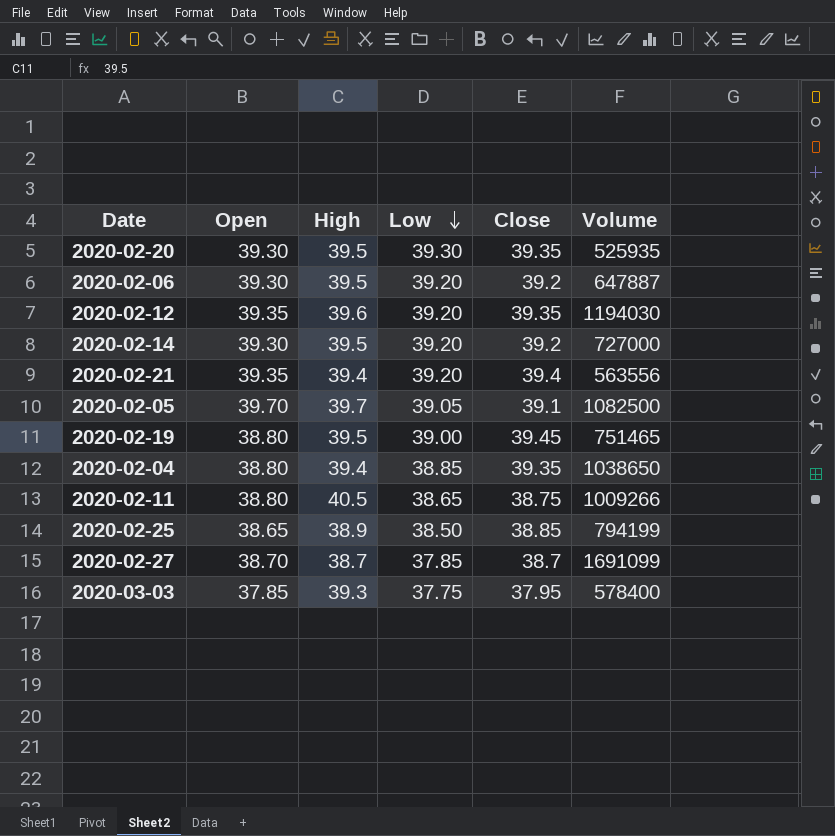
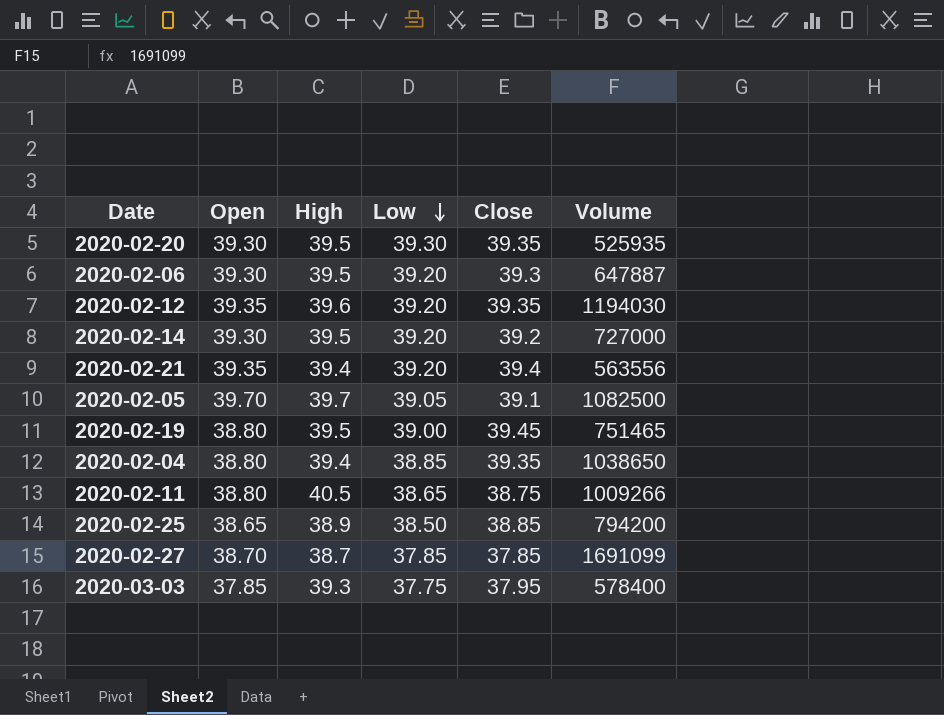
2020-02-06 | Close: 39.2 -> 39.3
2020-02-25 | Volume: 794199 -> 794200
2020-02-27 | Close: 38.7 -> 37.85

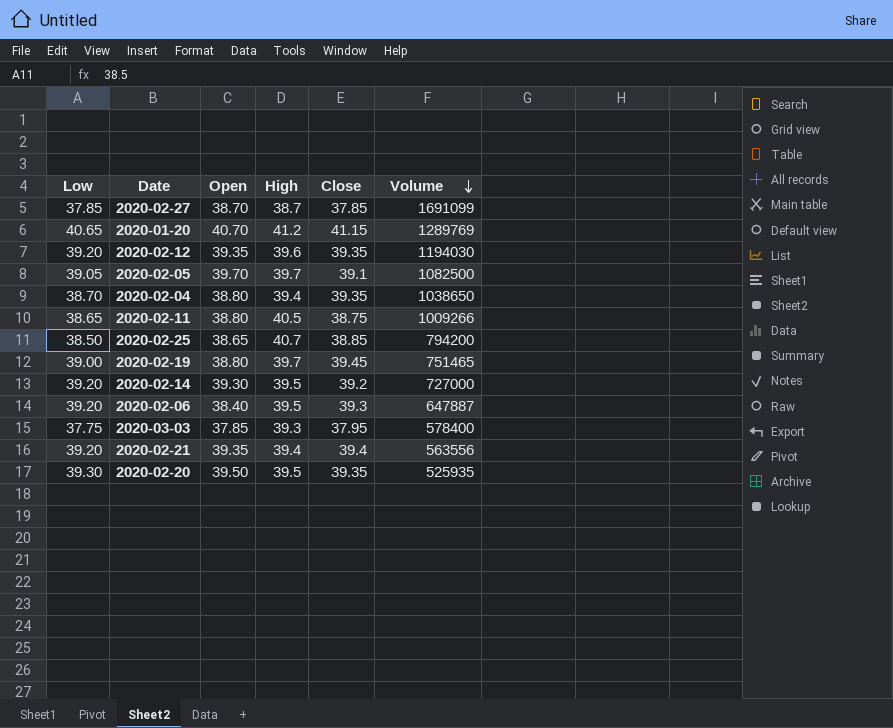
row order: Low descending -> Volume descending
column Low | position: 4 -> 1
row 2020-01-20: none -> 40.65 | 40.70 | 41.2 | 41.15 | 1289769
2020-02-04 | Low: 38.85 -> 38.70
2020-02-25 | High: 38.9 -> 40.7
2020-02-19 | High: 39.5 -> 39.7
2020-02-06 | Open: 39.30 -> 38.40
2020-02-20 | Open: 39.30 -> 39.50

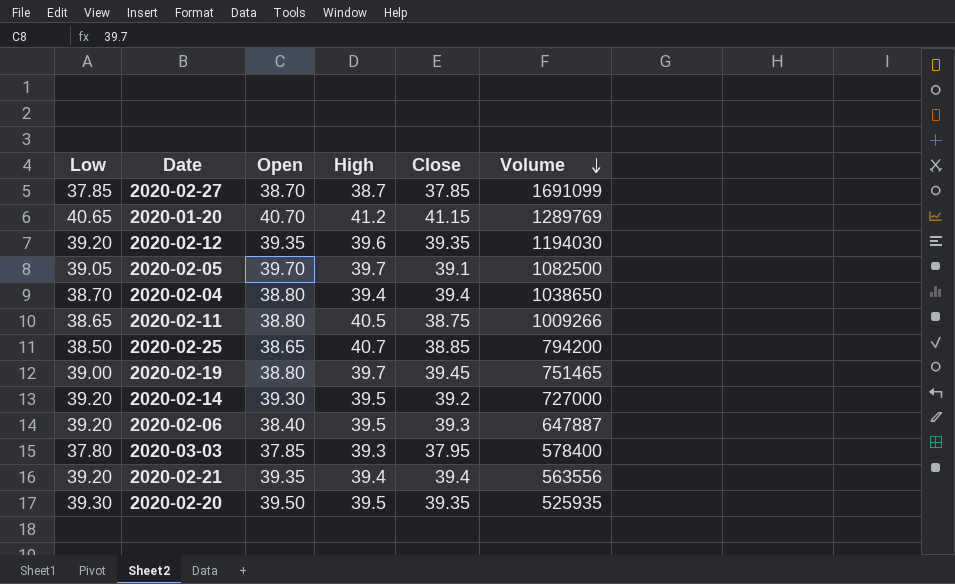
2020-02-04 | Close: 39.35 -> 39.4
2020-03-03 | Low: 37.75 -> 37.80

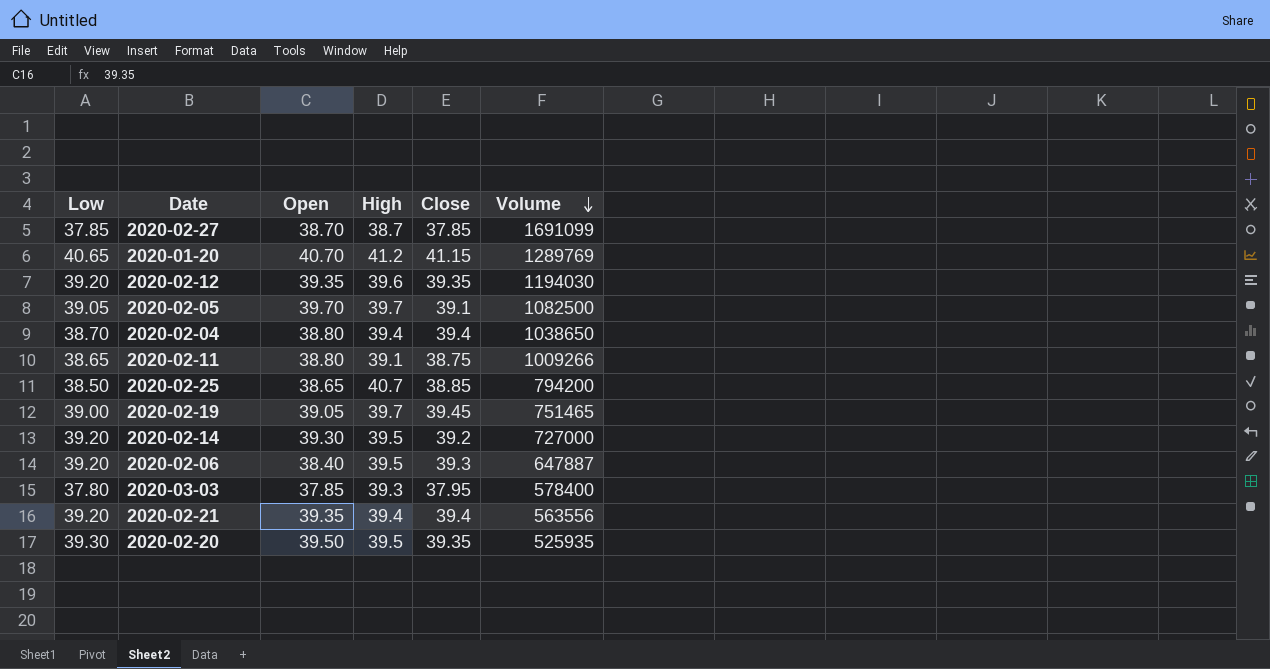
2020-02-11 | High: 40.5 -> 39.1
2020-02-19 | Open: 38.80 -> 39.05

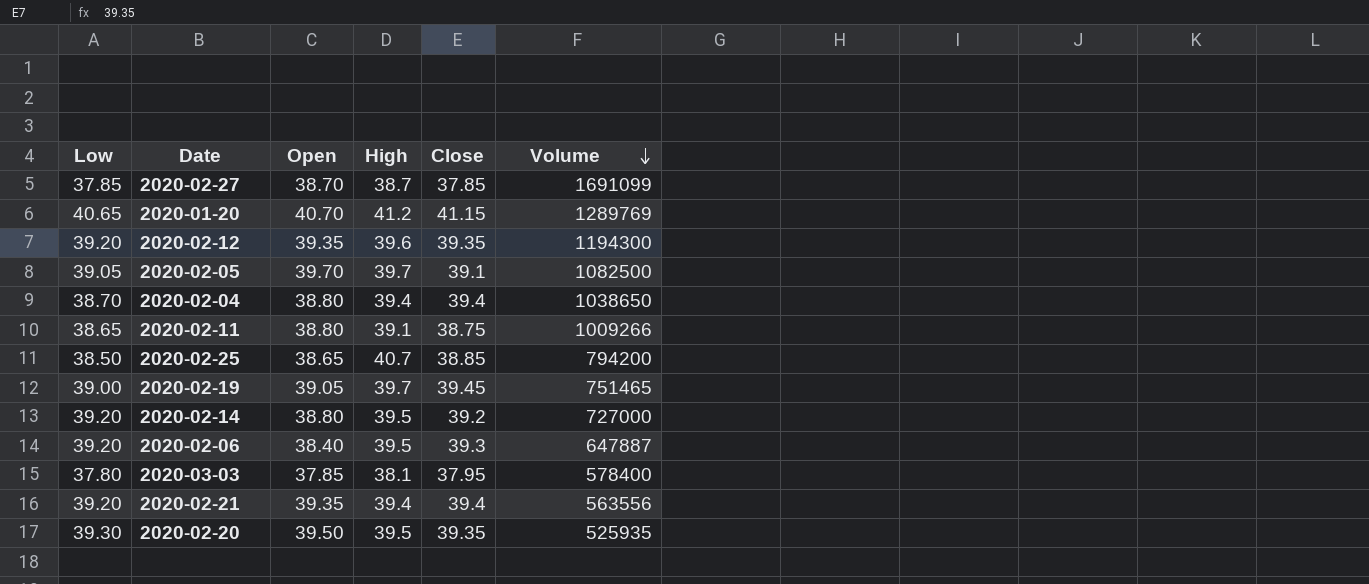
2020-02-12 | Volume: 1194030 -> 1194300
2020-02-14 | Open: 39.30 -> 38.80
2020-03-03 | High: 39.3 -> 38.1

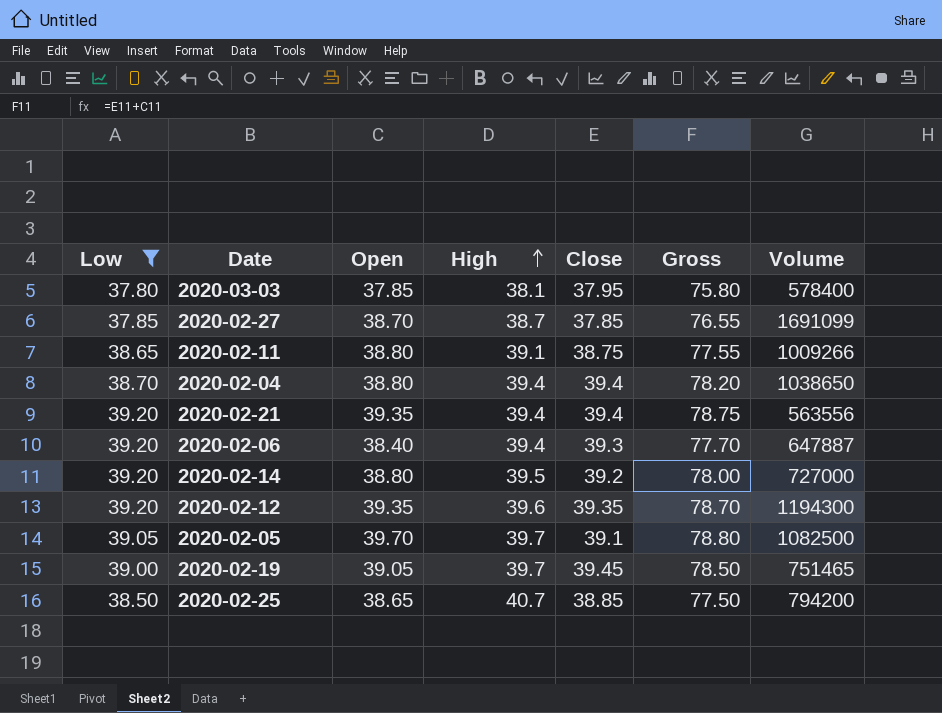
filter: none -> Low <= 39.20
row order: Volume descending -> High ascending
column Gross | formula: none -> [Open] + [Close]
2020-02-06 | High: 39.5 -> 39.4

